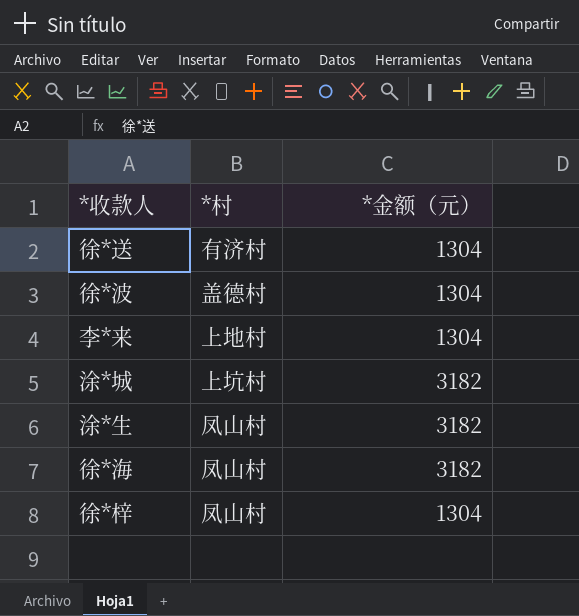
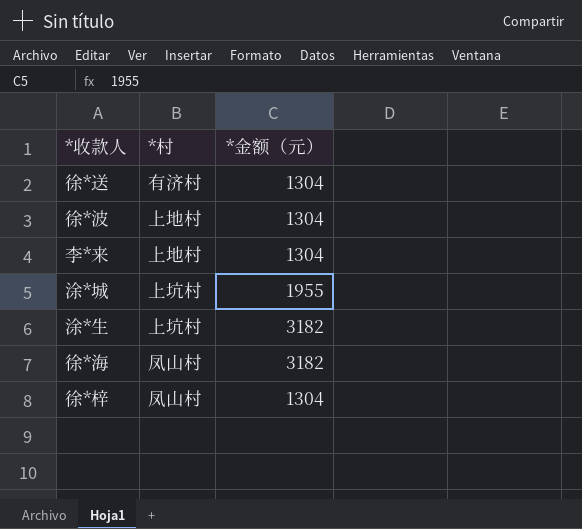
徐*波 | *村: 盖德村 -> 上地村
涂*城 | *金额（元）: 3182 -> 1955
涂*生 | *村: 凤山村 -> 上坑村

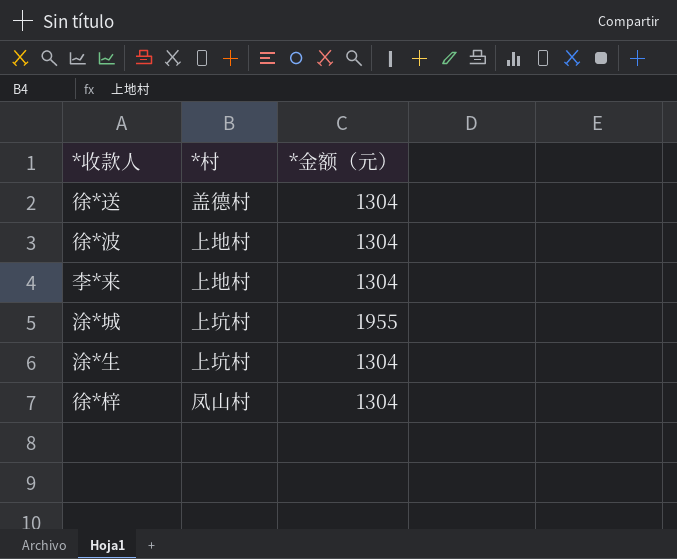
row 徐*海: 凤山村 | 3182 -> none
徐*送 | *村: 有济村 -> 盖德村
涂*生 | *金额（元）: 3182 -> 1304

